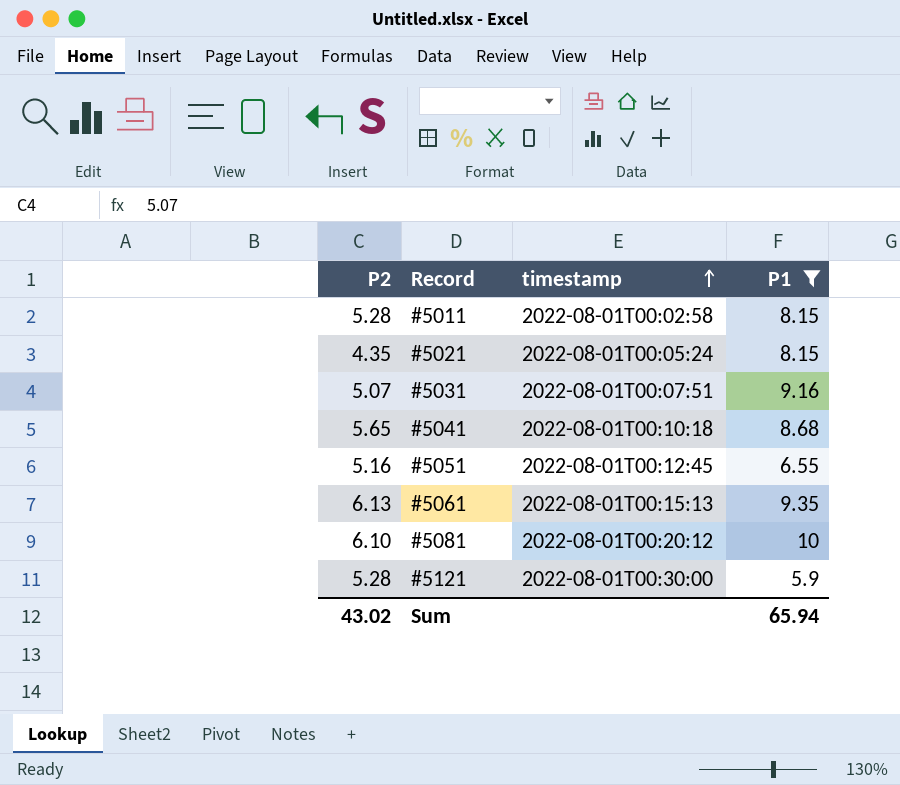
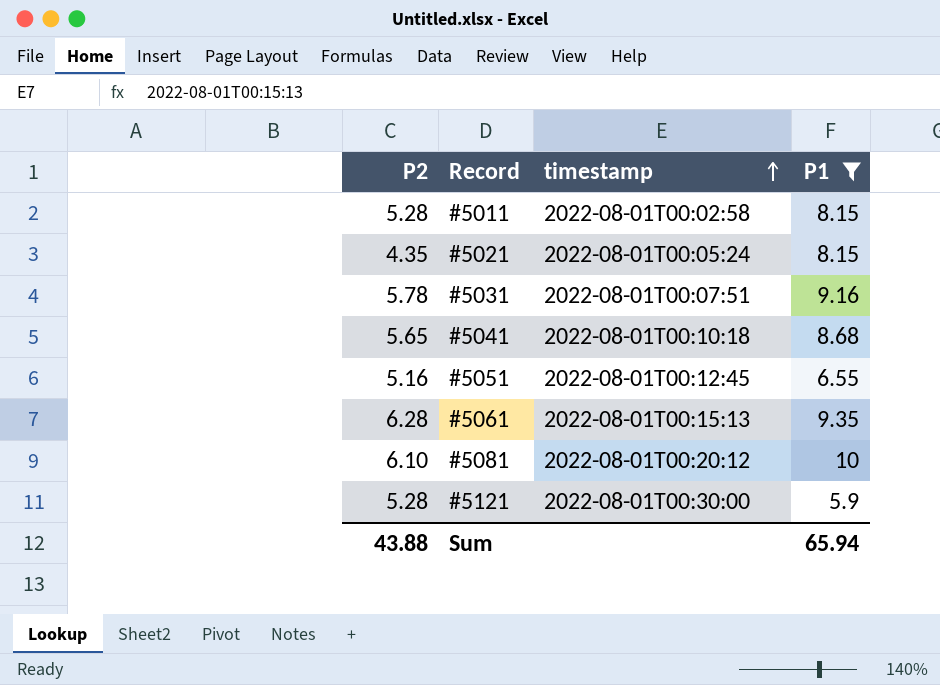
#5031 | P2: 5.07 -> 5.78
#5061 | P2: 6.13 -> 6.28
Sum | P2: 43.02 -> 43.88

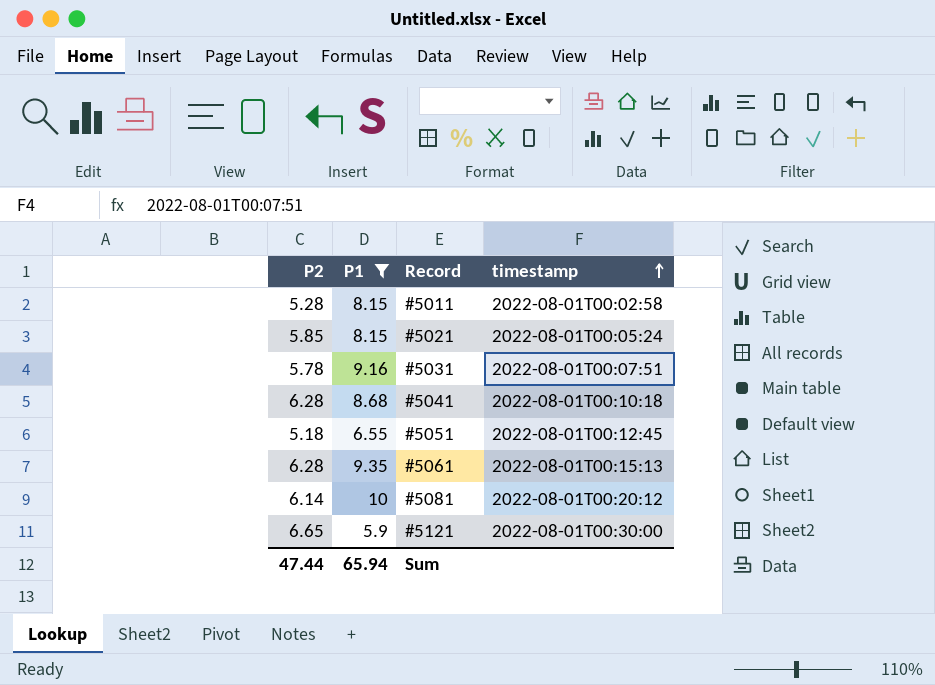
column P1 | position: 4 -> 2
#5021 | P2: 4.35 -> 5.85
#5041 | P2: 5.65 -> 6.28
#5051 | P2: 5.16 -> 5.18
#5081 | P2: 6.10 -> 6.14
#5121 | P2: 5.28 -> 6.65
Sum | P2: 43.88 -> 47.44

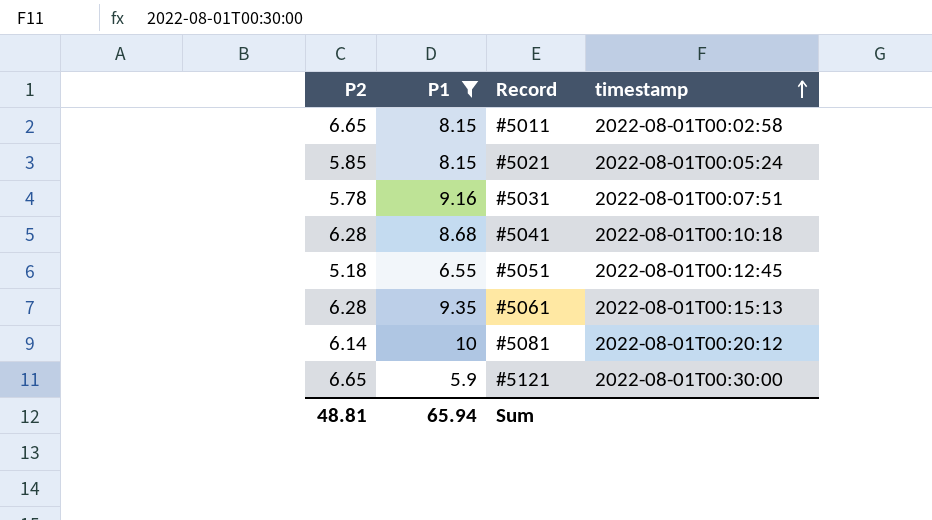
#5011 | P2: 5.28 -> 6.65
Sum | P2: 47.44 -> 48.81

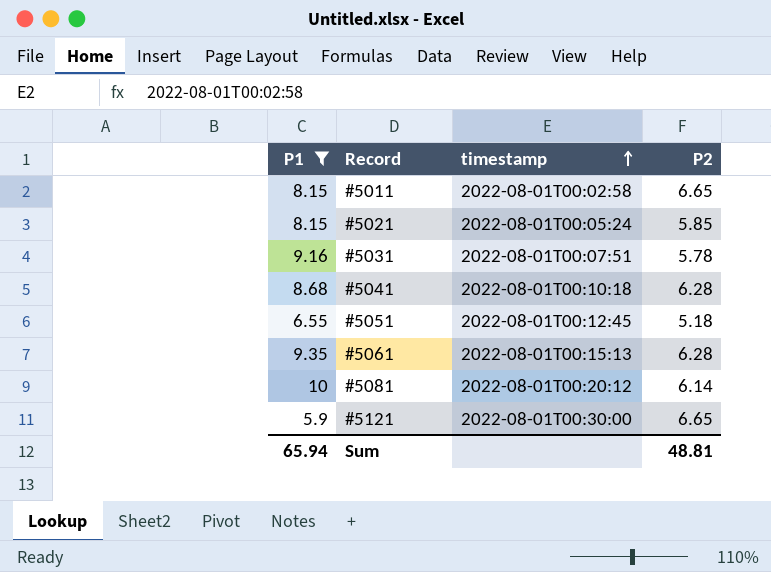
column P2 | position: 1 -> 4

